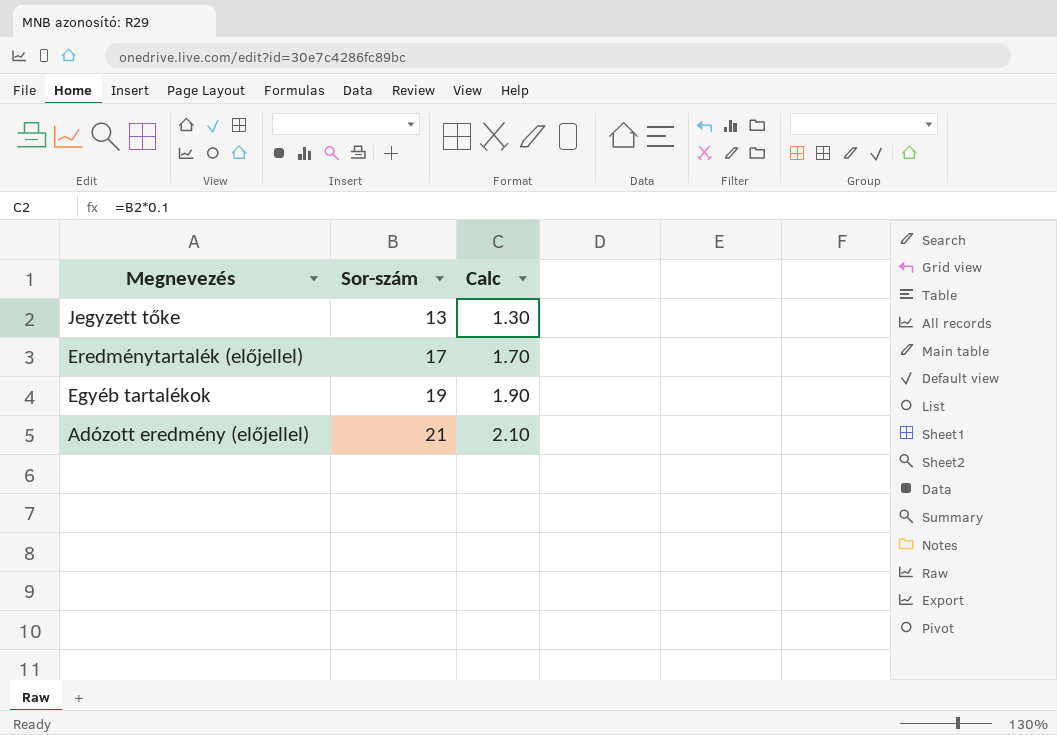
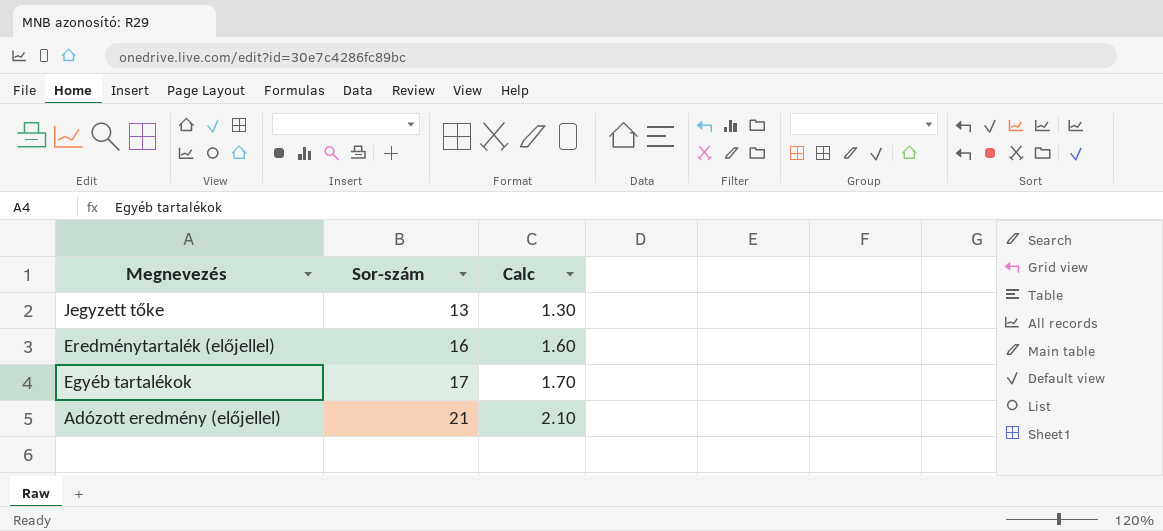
Eredménytartalék (előjellel) | Sor-szám: 17 -> 16
Eredménytartalék (előjellel) | Calc: 1.70 -> 1.60
Egyéb tartalékok | Sor-szám: 19 -> 17
Egyéb tartalékok | Calc: 1.90 -> 1.70

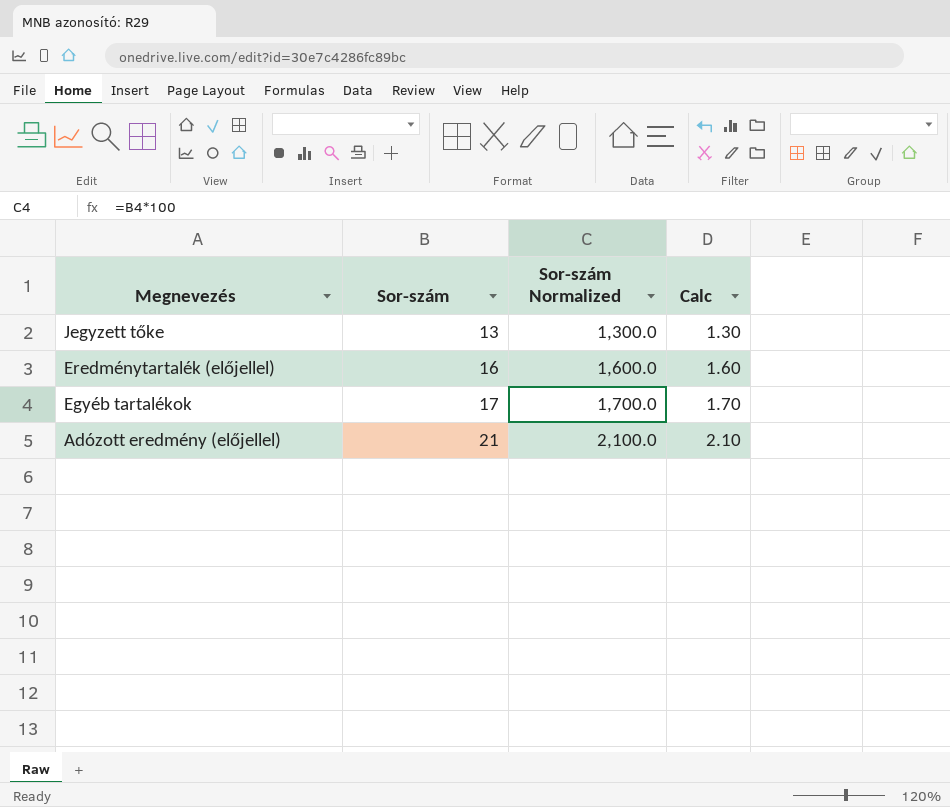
column Sor-szám Normalized | formula: none -> [Sor-szám] * 100

